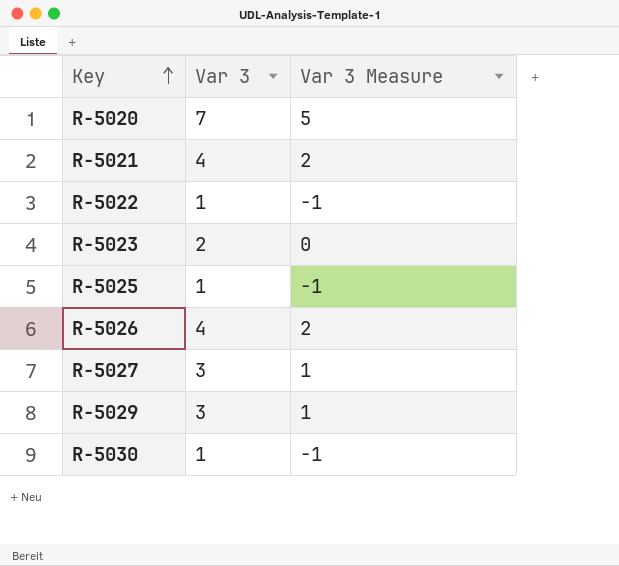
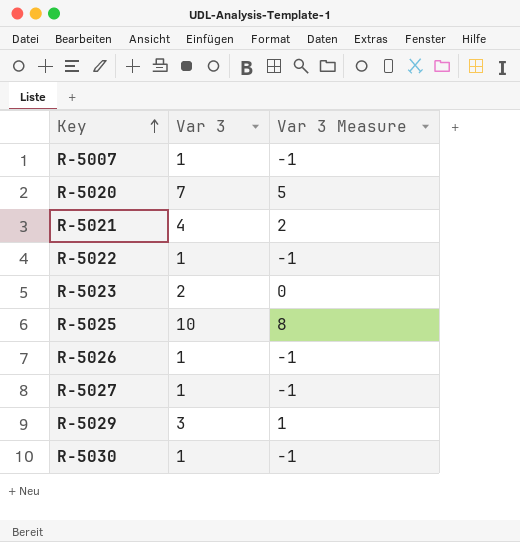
row R-5007: none -> 1 | -1
R-5025 | Var 3: 1 -> 10
R-5025 | Var 3 Measure: -1 -> 8
R-5026 | Var 3: 4 -> 1
R-5026 | Var 3 Measure: 2 -> -1
R-5027 | Var 3: 3 -> 1
R-5027 | Var 3 Measure: 1 -> -1

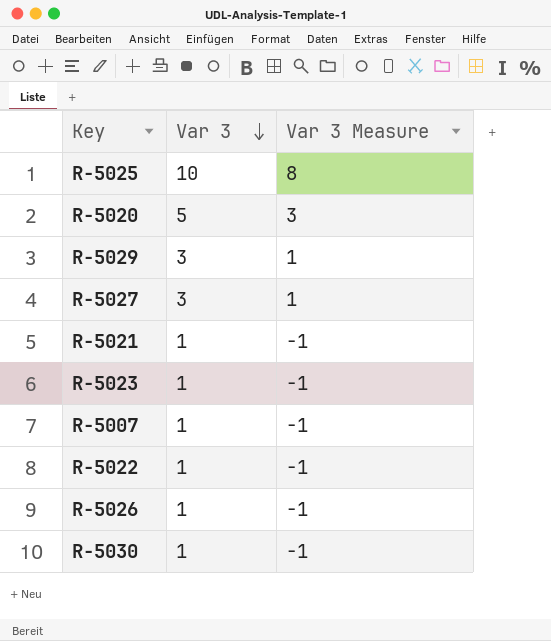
row order: Key ascending -> Var 3 descending
R-5020 | Var 3: 7 -> 5
R-5020 | Var 3 Measure: 5 -> 3
R-5027 | Var 3: 1 -> 3
R-5027 | Var 3 Measure: -1 -> 1
R-5021 | Var 3: 4 -> 1
R-5021 | Var 3 Measure: 2 -> -1
R-5023 | Var 3: 2 -> 1
R-5023 | Var 3 Measure: 0 -> -1

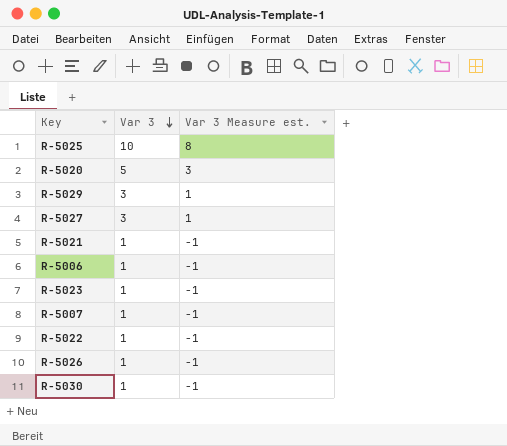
column name: Var 3 Measure -> Var 3 Measure est.
row R-5006: none -> 1 | -1

